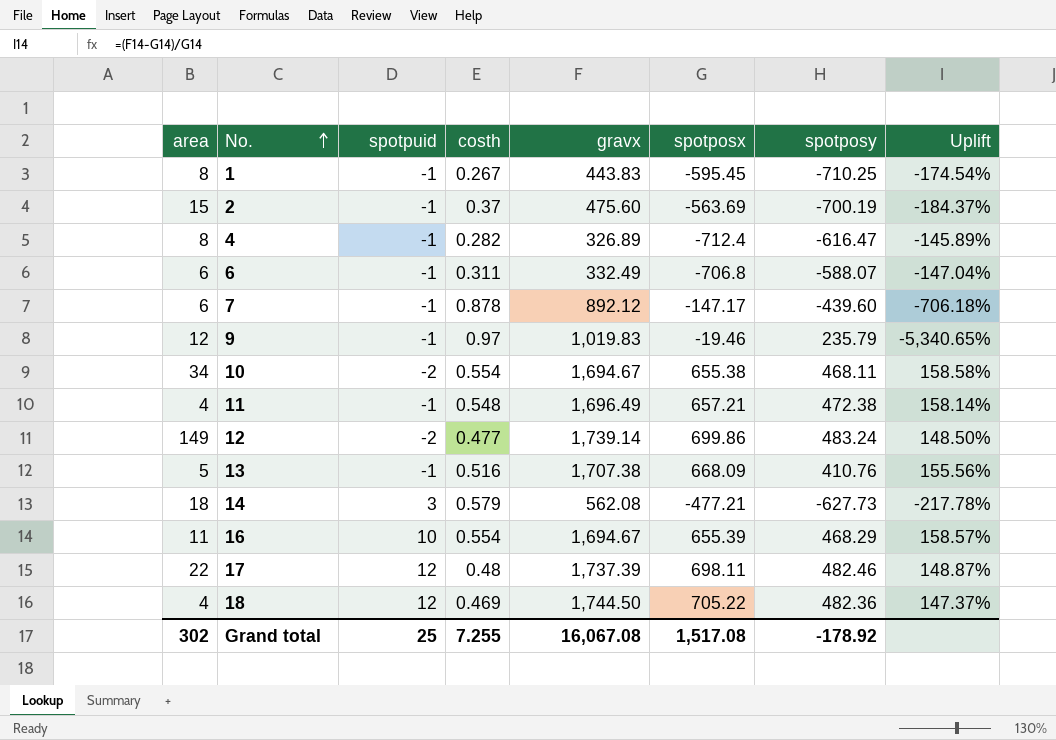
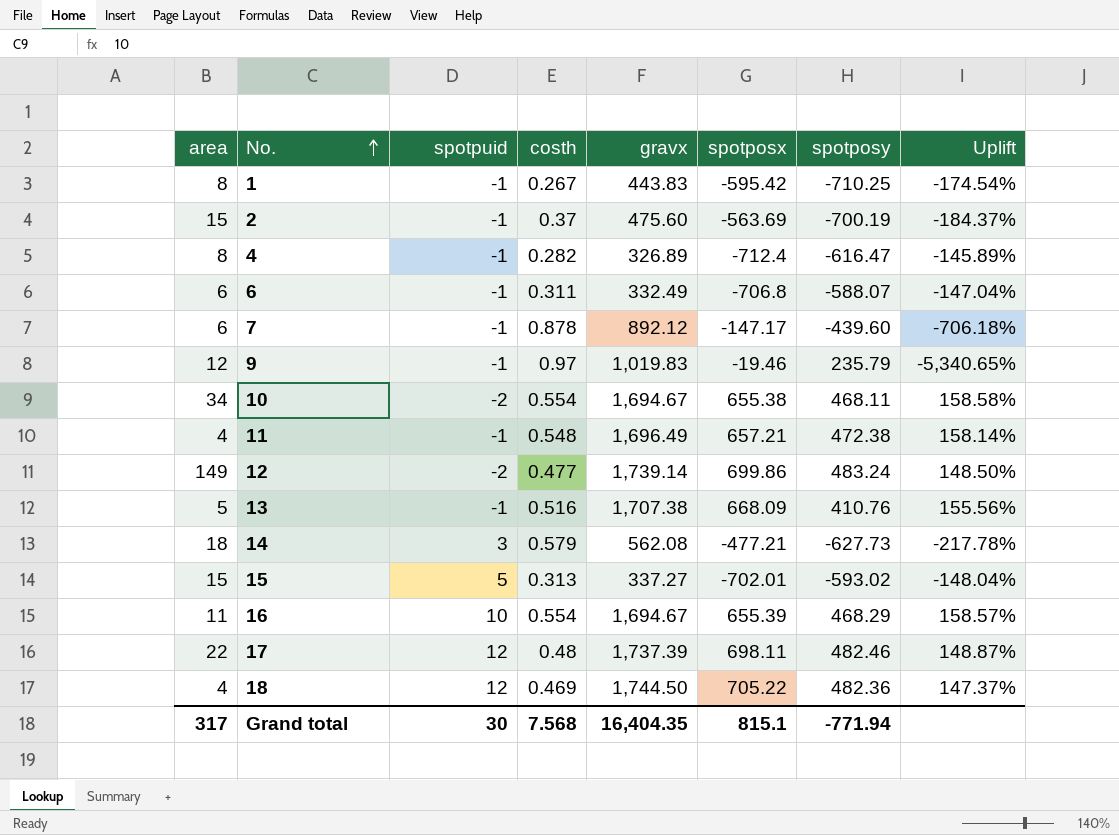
1 | spotposx: -595.45 -> -595.42
row 15: none -> 15 | 5 | 0.313 | 337.27 | -702.01 | -593.02 | -148.04%
Grand total | area: 302 -> 317
Grand total | spotpuid: 25 -> 30
Grand total | costh: 7.255 -> 7.568
Grand total | gravx: 16,067.08 -> 16,404.35
Grand total | spotposx: 1,517.08 -> 815.1
Grand total | spotposy: -178.92 -> -771.94

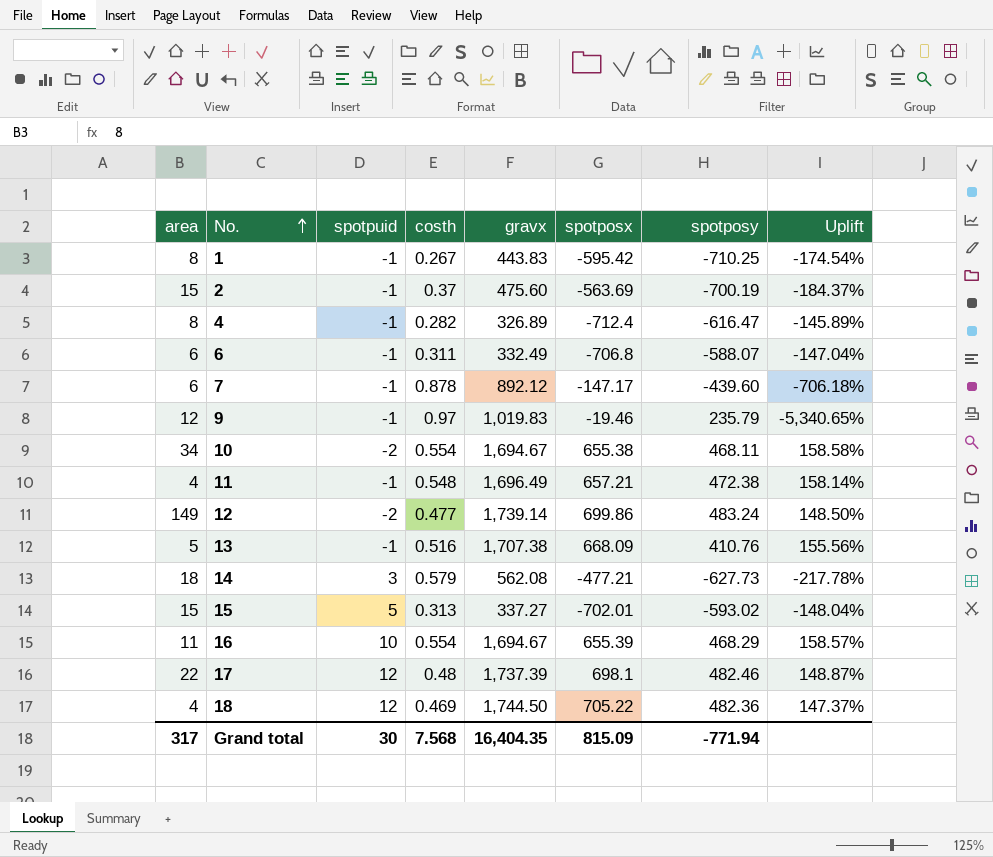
17 | spotposx: 698.11 -> 698.1
Grand total | spotposx: 815.1 -> 815.09

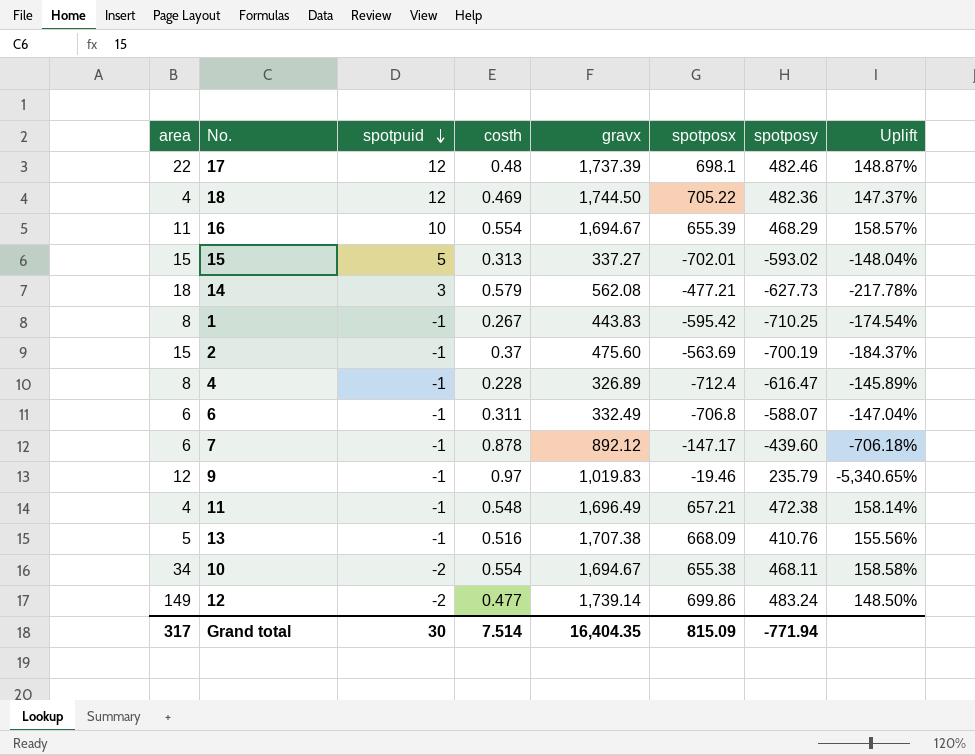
row order: No. ascending -> spotpuid descending
4 | costh: 0.282 -> 0.228
Grand total | costh: 7.568 -> 7.514

